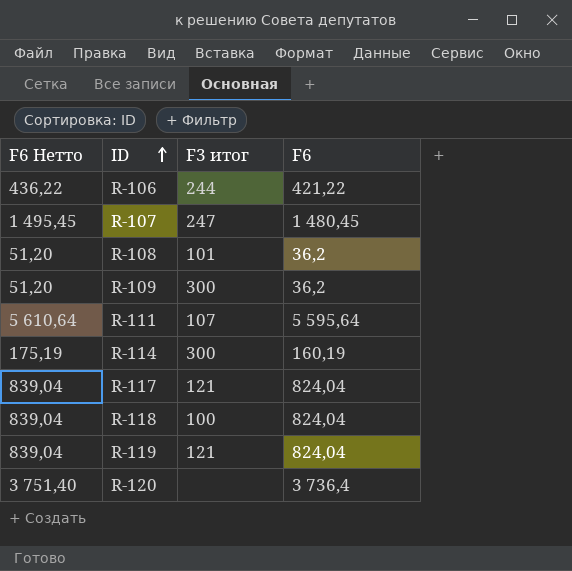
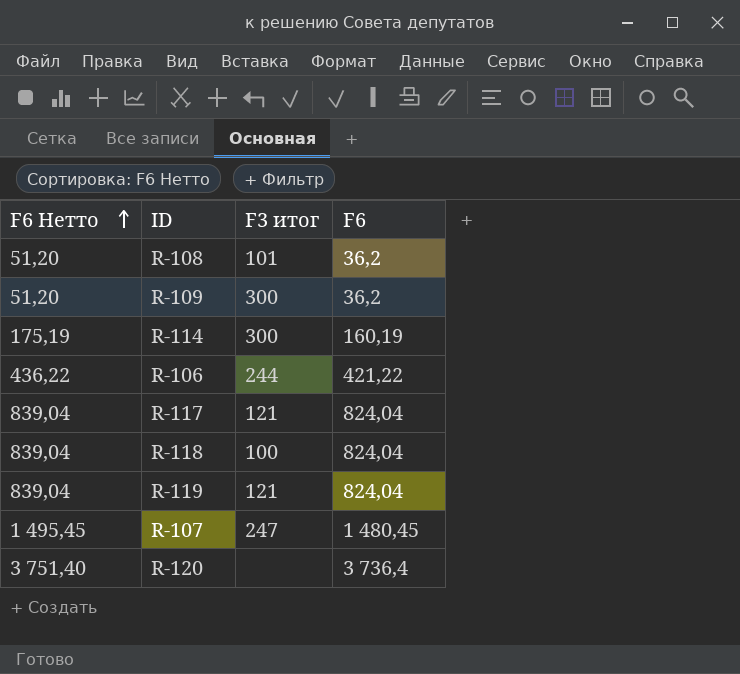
row order: ID ascending -> F6 Нетто ascending
row R-111: 5 610,64 | 107 | 5 595,64 -> none

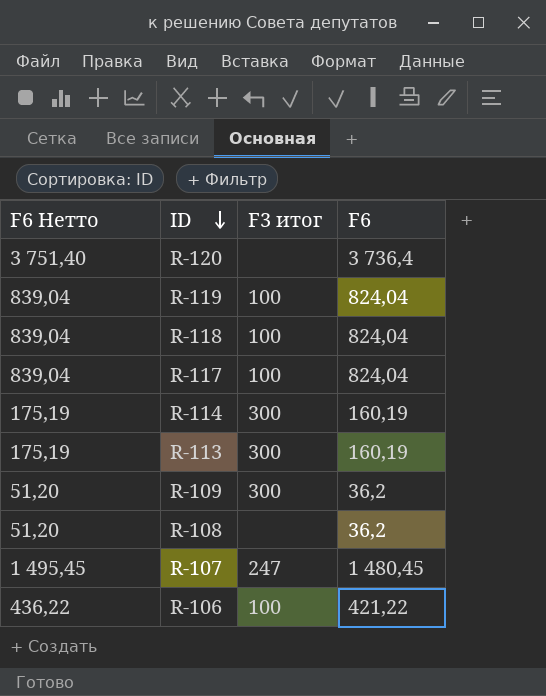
row order: F6 Нетто ascending -> ID descending
R-119 | F3 итог: 121 -> 100
R-117 | F3 итог: 121 -> 100
row R-113: none -> 175,19 | 300 | 160,19
R-108 | F3 итог: 101 -> none
R-106 | F3 итог: 244 -> 100

